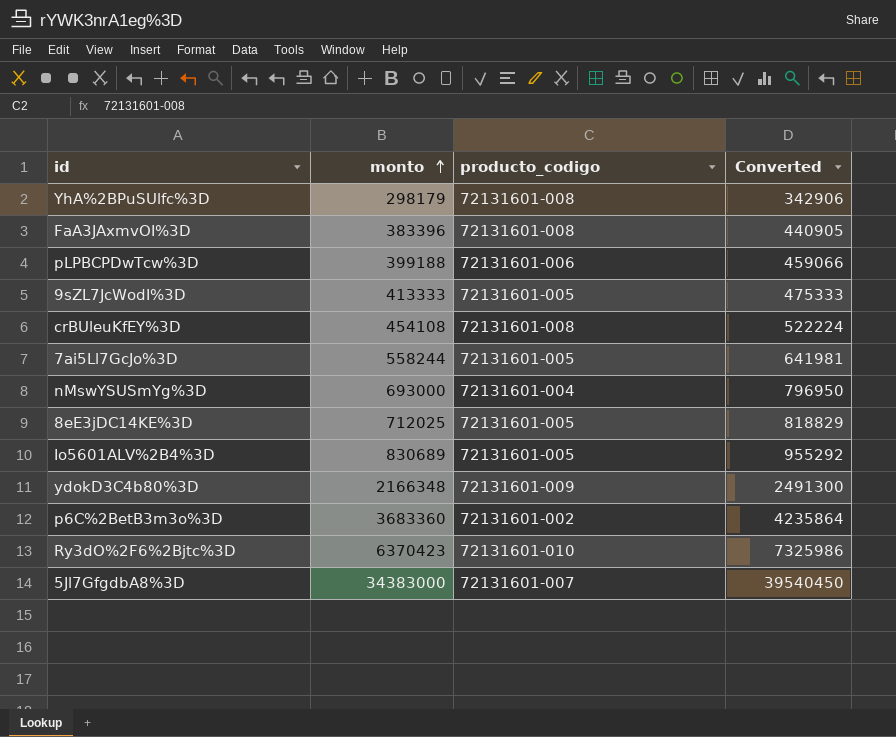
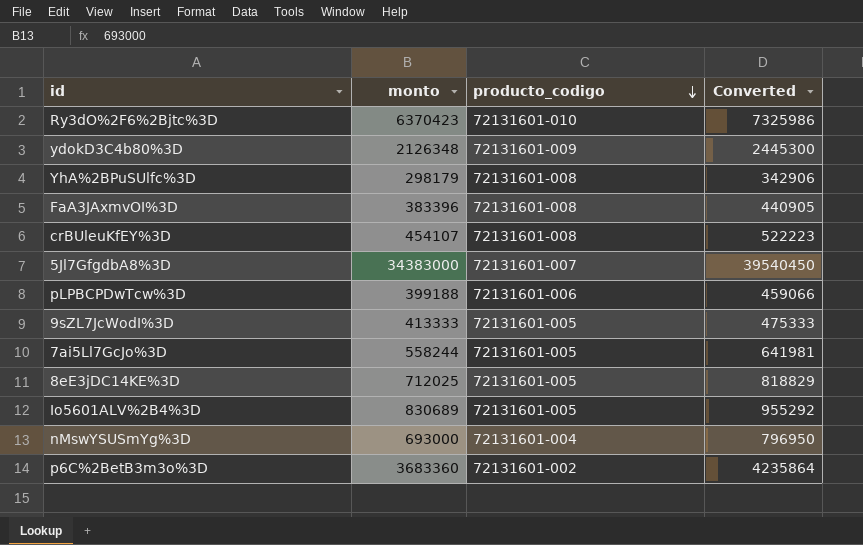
row order: monto ascending -> producto_codigo descending
ydokD3C4b80%3D | monto: 2166348 -> 2126348
ydokD3C4b80%3D | Converted: 2491300 -> 2445300
crBUleuKfEY%3D | monto: 454108 -> 454107
crBUleuKfEY%3D | Converted: 522224 -> 522223

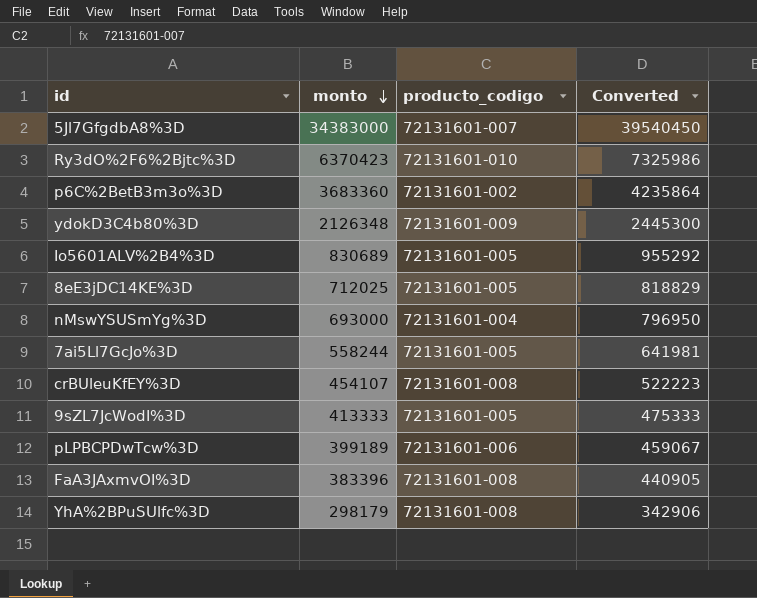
row order: producto_codigo descending -> monto descending
pLPBCPDwTcw%3D | monto: 399188 -> 399189
pLPBCPDwTcw%3D | Converted: 459066 -> 459067

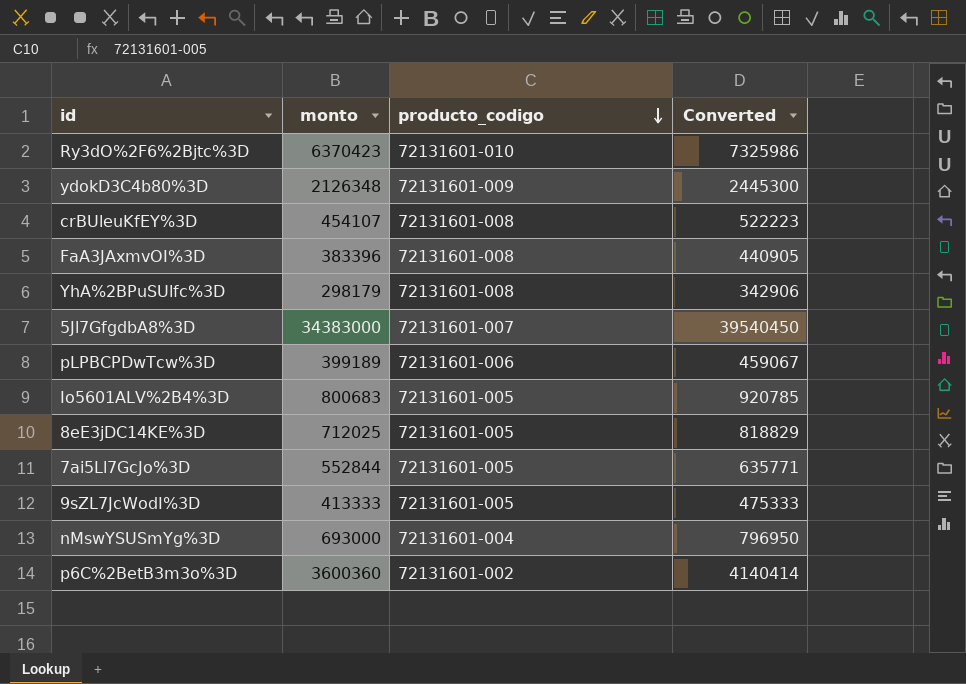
row order: monto descending -> producto_codigo descending
Io5601ALV%2B4%3D | monto: 830689 -> 800683
Io5601ALV%2B4%3D | Converted: 955292 -> 920785
7ai5Ll7GcJo%3D | monto: 558244 -> 552844
7ai5Ll7GcJo%3D | Converted: 641981 -> 635771
p6C%2BetB3m3o%3D | monto: 3683360 -> 3600360
p6C%2BetB3m3o%3D | Converted: 4235864 -> 4140414

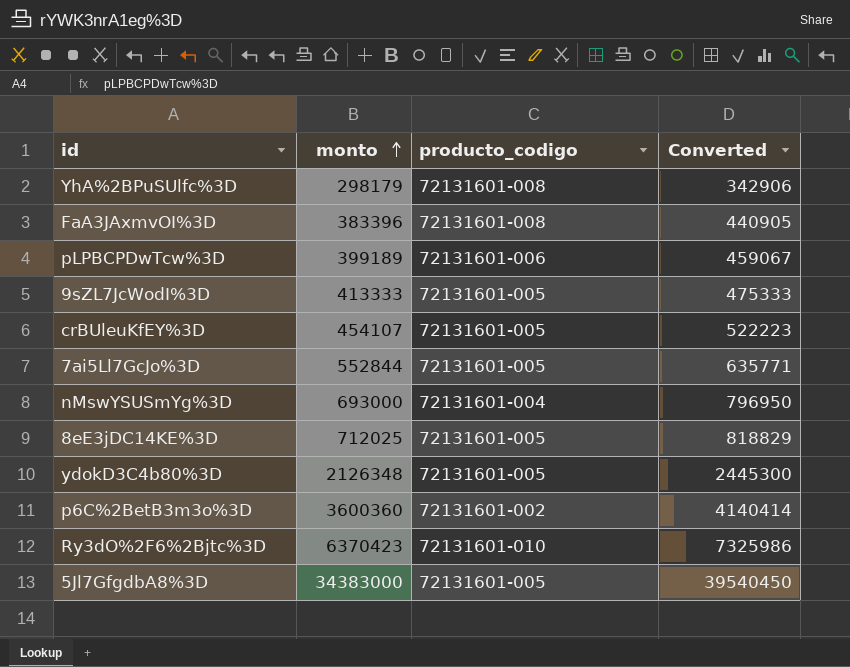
row order: producto_codigo descending -> monto ascending
row Io5601ALV%2B4%3D: 800683 | 72131601-005 | 920785 -> none
crBUleuKfEY%3D | producto_codigo: 72131601-008 -> 72131601-005
ydokD3C4b80%3D | producto_codigo: 72131601-009 -> 72131601-005
5Jl7GfgdbA8%3D | producto_codigo: 72131601-007 -> 72131601-005

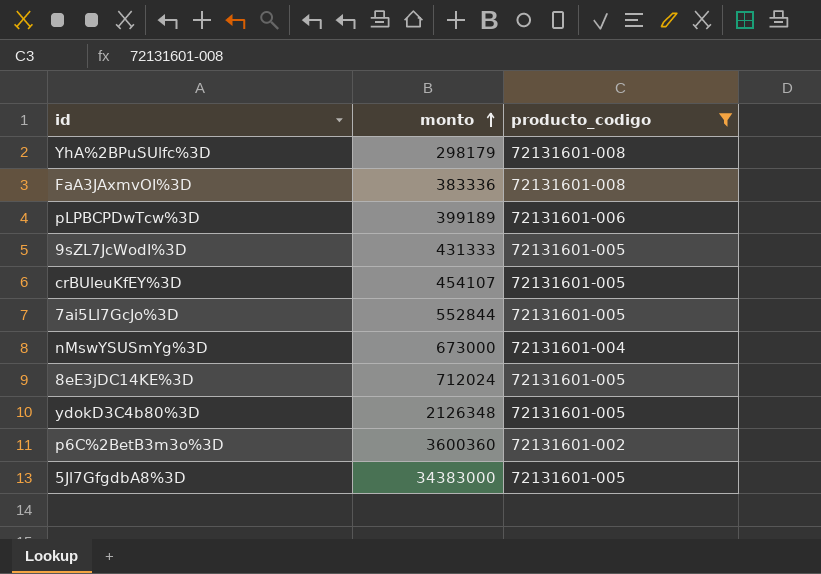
filter: none -> producto_codigo != 72131601-010
column Converted | formula: [monto] * 1.15 -> none
FaA3JAxmvOI%3D | monto: 383396 -> 383336
9sZL7JcWodI%3D | monto: 413333 -> 431333
nMswYSUSmYg%3D | monto: 693000 -> 673000
8eE3jDC14KE%3D | monto: 712025 -> 712024

